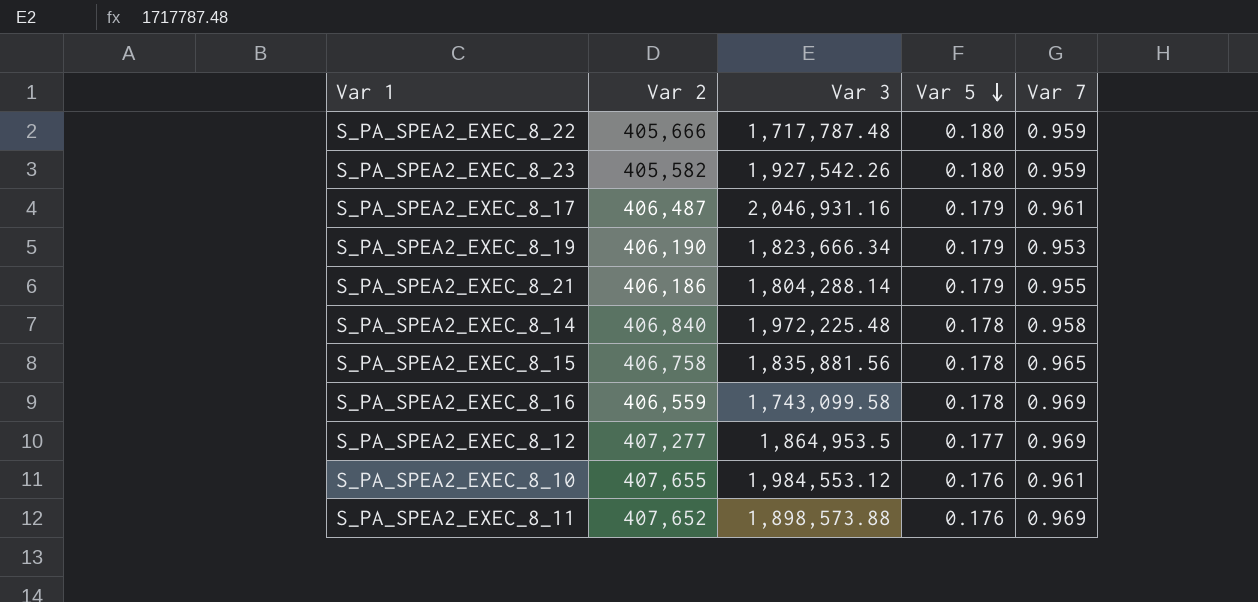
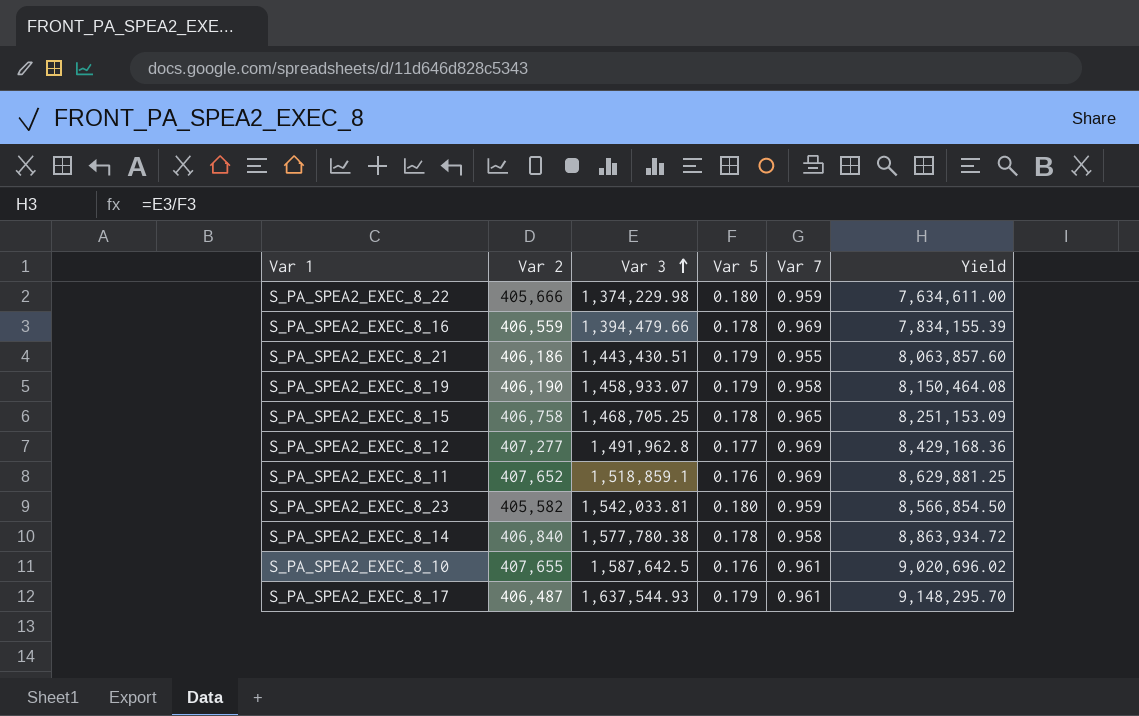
row order: Var 5 descending -> Var 3 ascending
column Yield | formula: none -> [Var 3] / [Var 5]
S_PA_SPEA2_EXEC_8_22 | Var 3: 1,717,787.48 -> 1,374,229.98
S_PA_SPEA2_EXEC_8_16 | Var 3: 1,743,099.58 -> 1,394,479.66
S_PA_SPEA2_EXEC_8_21 | Var 3: 1,804,288.14 -> 1,443,430.51
S_PA_SPEA2_EXEC_8_19 | Var 3: 1,823,666.34 -> 1,458,933.07
S_PA_SPEA2_EXEC_8_19 | Var 7: 0.953 -> 0.958
S_PA_SPEA2_EXEC_8_15 | Var 3: 1,835,881.56 -> 1,468,705.25
S_PA_SPEA2_EXEC_8_12 | Var 3: 1,864,953.5 -> 1,491,962.8
S_PA_SPEA2_EXEC_8_11 | Var 3: 1,898,573.88 -> 1,518,859.1
S_PA_SPEA2_EXEC_8_23 | Var 3: 1,927,542.26 -> 1,542,033.81
S_PA_SPEA2_EXEC_8_14 | Var 3: 1,972,225.48 -> 1,577,780.38
S_PA_SPEA2_EXEC_8_10 | Var 3: 1,984,553.12 -> 1,587,642.5
S_PA_SPEA2_EXEC_8_17 | Var 3: 2,046,931.16 -> 1,637,544.93

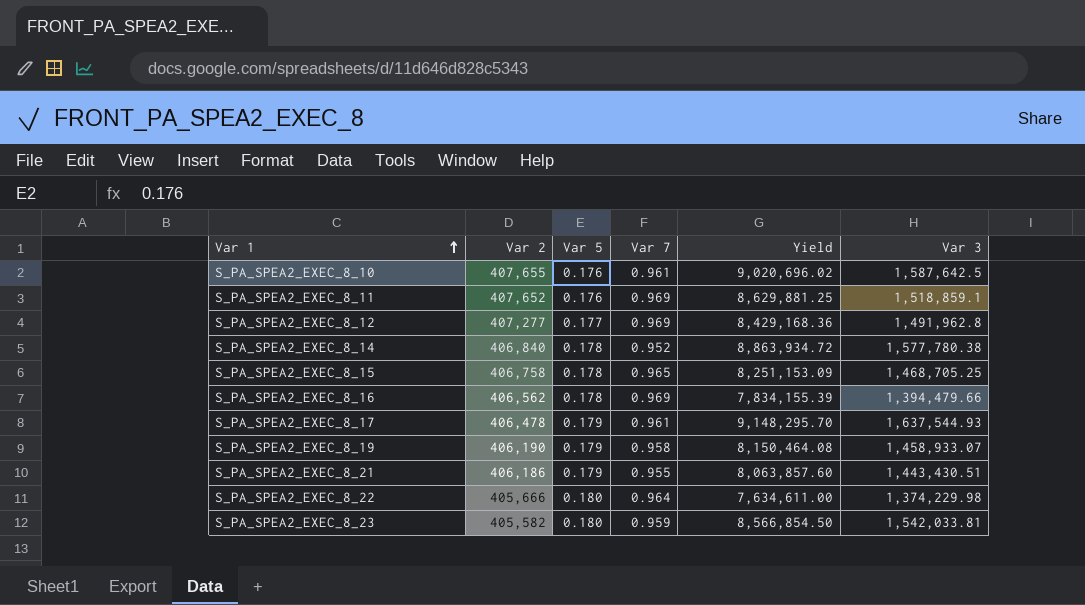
row order: Var 3 ascending -> Var 1 ascending
column Var 3 | position: 3 -> 6
S_PA_SPEA2_EXEC_8_14 | Var 7: 0.958 -> 0.952
S_PA_SPEA2_EXEC_8_16 | Var 2: 406,559 -> 406,562
S_PA_SPEA2_EXEC_8_17 | Var 2: 406,487 -> 406,478
S_PA_SPEA2_EXEC_8_22 | Var 7: 0.959 -> 0.964

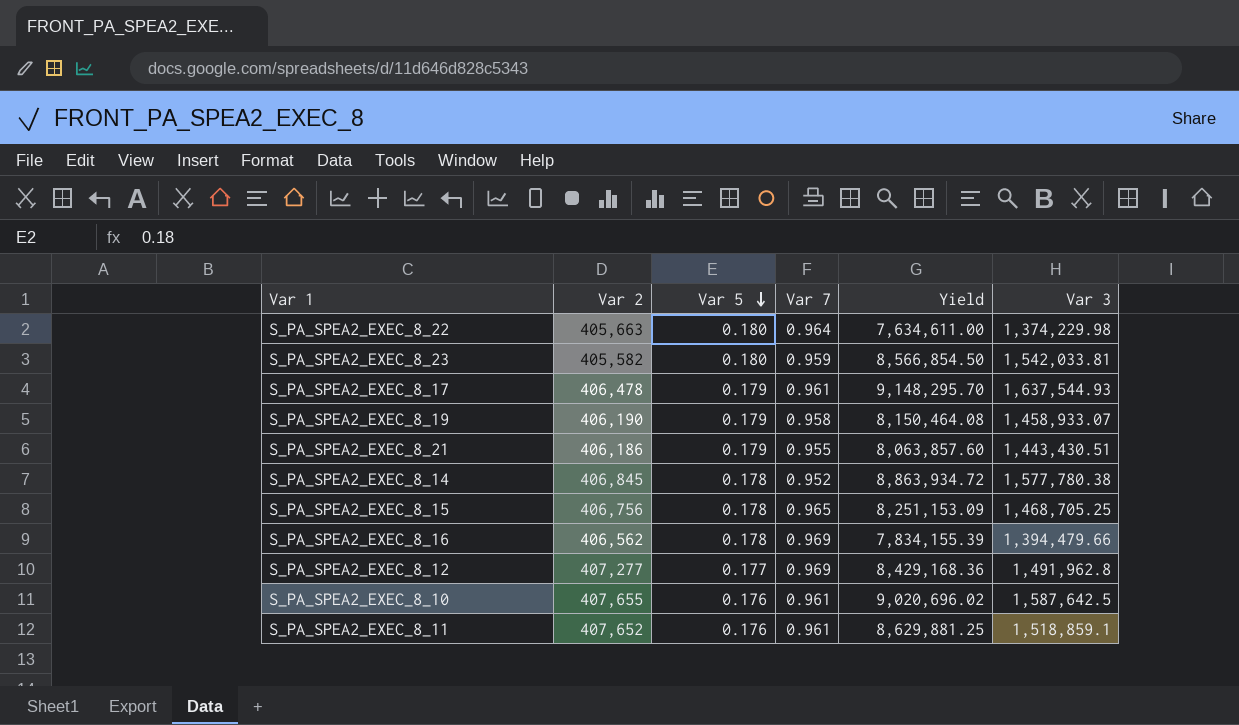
row order: Var 1 ascending -> Var 5 descending
S_PA_SPEA2_EXEC_8_22 | Var 2: 405,666 -> 405,663
S_PA_SPEA2_EXEC_8_14 | Var 2: 406,840 -> 406,845
S_PA_SPEA2_EXEC_8_15 | Var 2: 406,758 -> 406,756
S_PA_SPEA2_EXEC_8_11 | Var 7: 0.969 -> 0.961

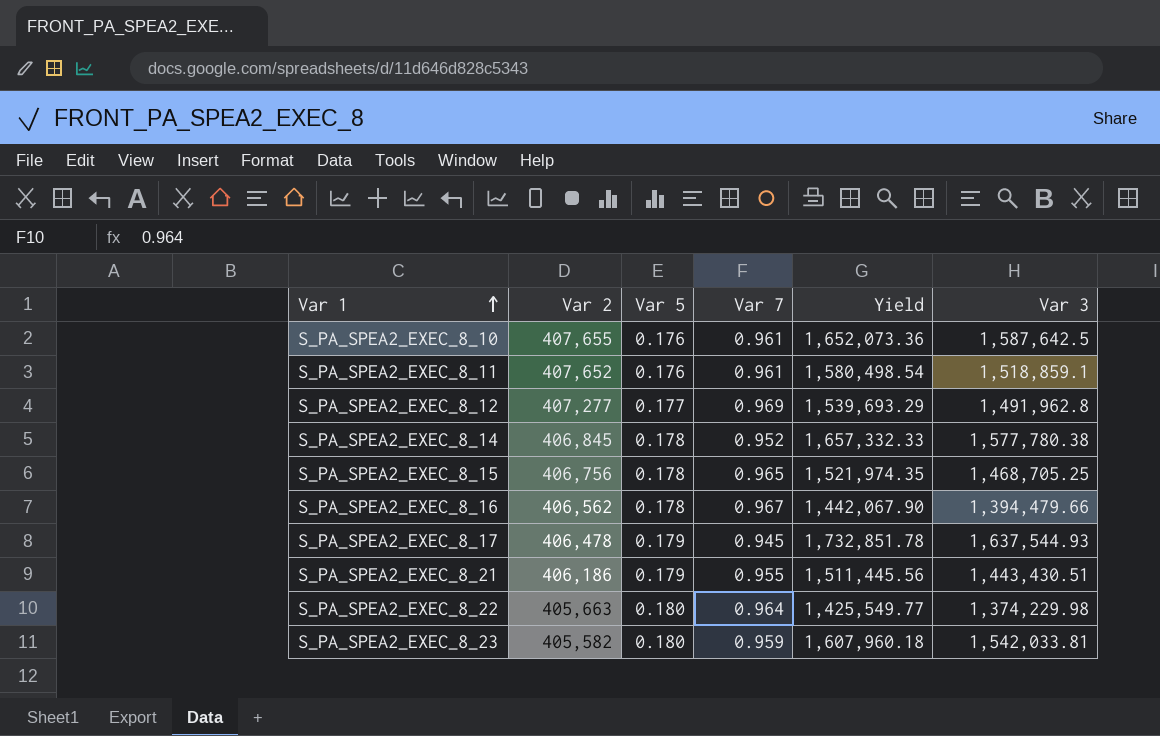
row order: Var 5 descending -> Var 1 ascending
column Yield | formula: [Var 3] / [Var 5] -> [Var 3] / [Var 7]
row S_PA_SPEA2_EXEC_8_19: 406,190 | 0.179 | 0.958 | 8,150,464.08 | 1,458,933.07 -> none
S_PA_SPEA2_EXEC_8_16 | Var 7: 0.969 -> 0.967
S_PA_SPEA2_EXEC_8_17 | Var 7: 0.961 -> 0.945

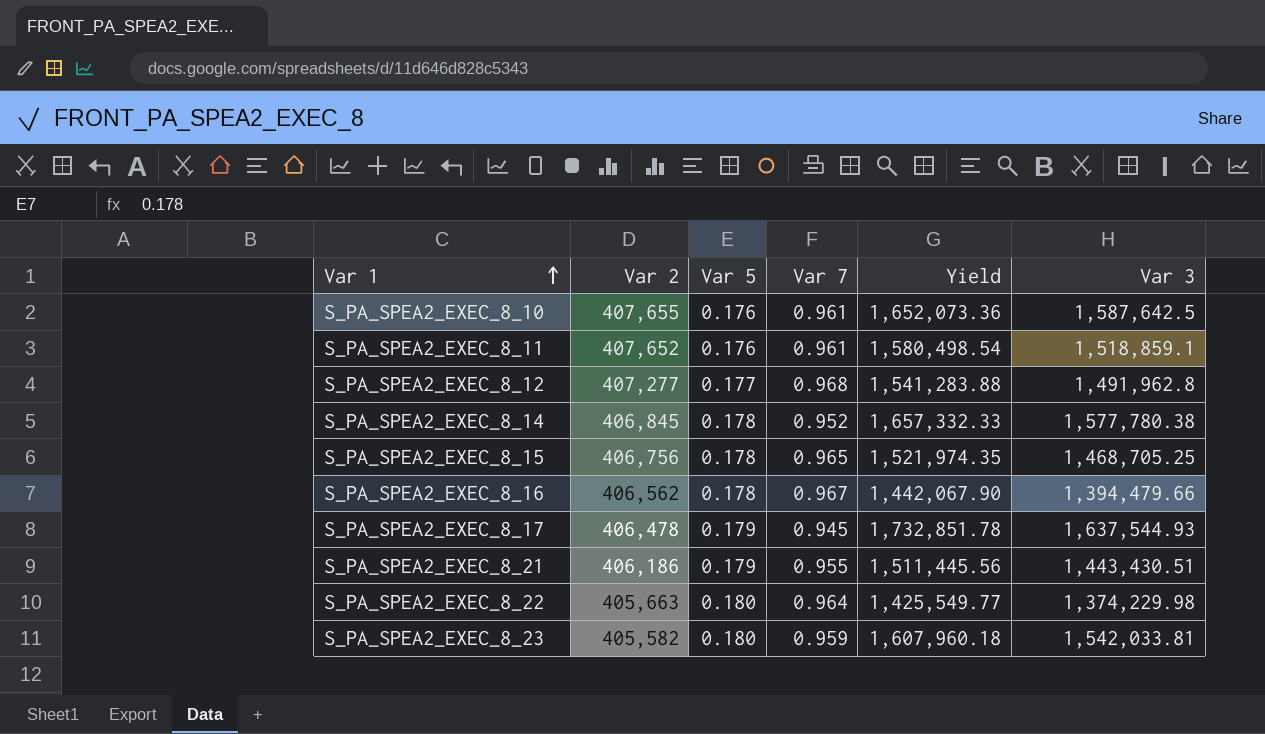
S_PA_SPEA2_EXEC_8_12 | Var 7: 0.969 -> 0.968
S_PA_SPEA2_EXEC_8_12 | Yield: 1,539,693.29 -> 1,541,283.88

